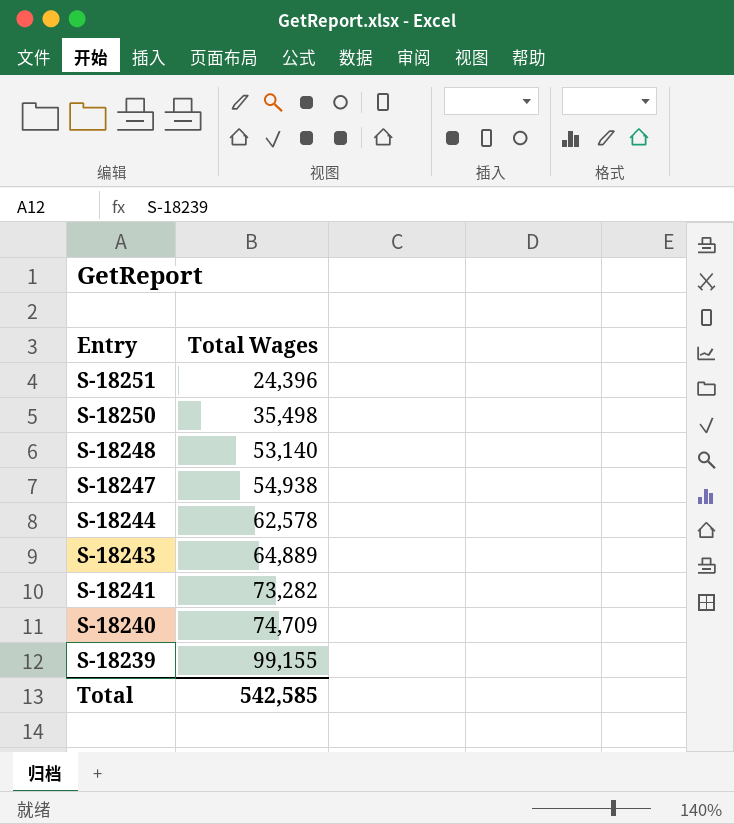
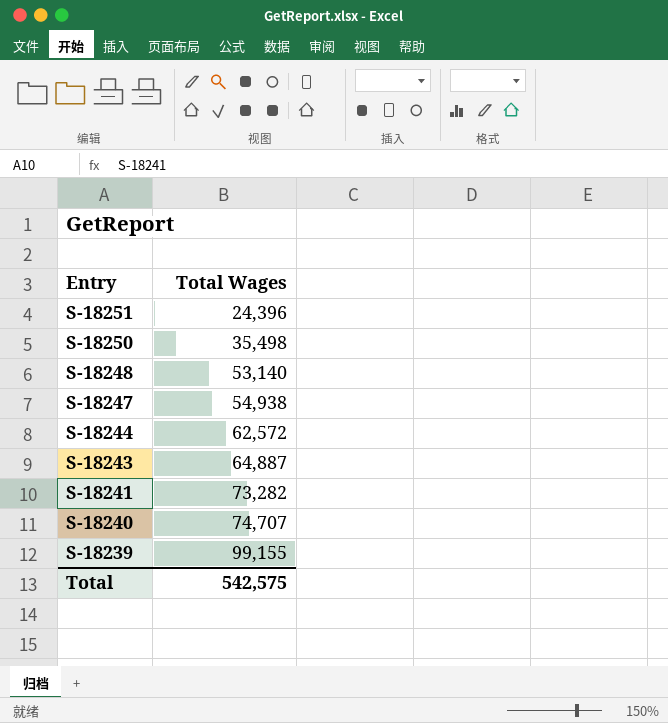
S-18244 | Total Wages: 62,578 -> 62,572
S-18243 | Total Wages: 64,889 -> 64,887
S-18240 | Total Wages: 74,709 -> 74,707
Total | Total Wages: 542,585 -> 542,575

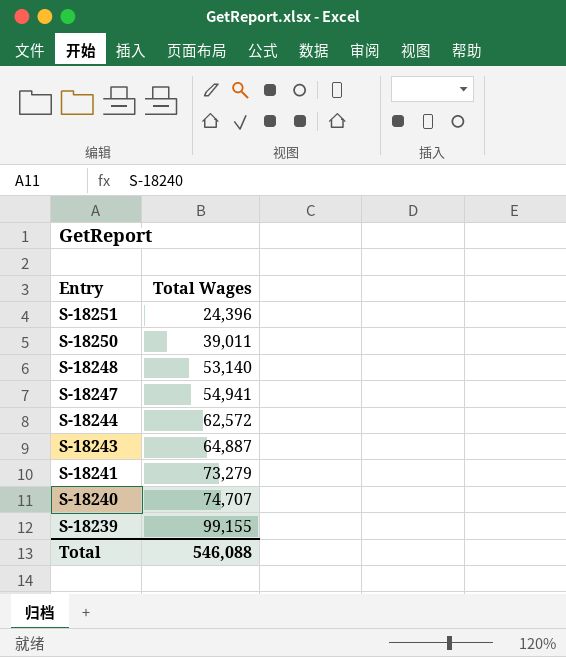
S-18250 | Total Wages: 35,498 -> 39,011
S-18247 | Total Wages: 54,938 -> 54,941
S-18241 | Total Wages: 73,282 -> 73,279
Total | Total Wages: 542,575 -> 546,088

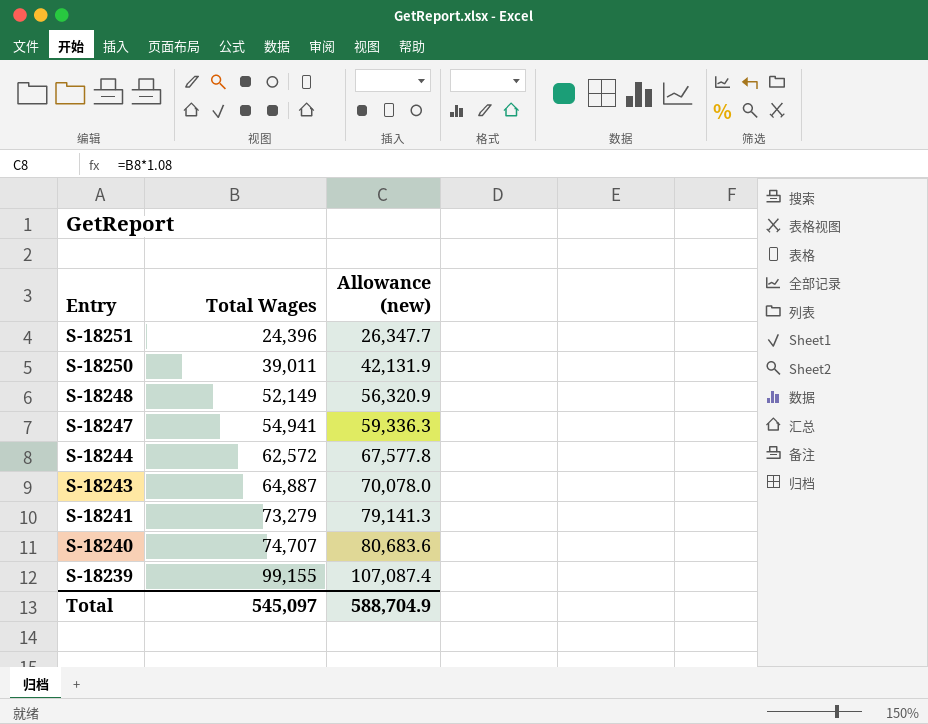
column Allowance (new) | formula: none -> [Total Wages] * 1.08
S-18248 | Total Wages: 53,140 -> 52,149
Total | Total Wages: 546,088 -> 545,097

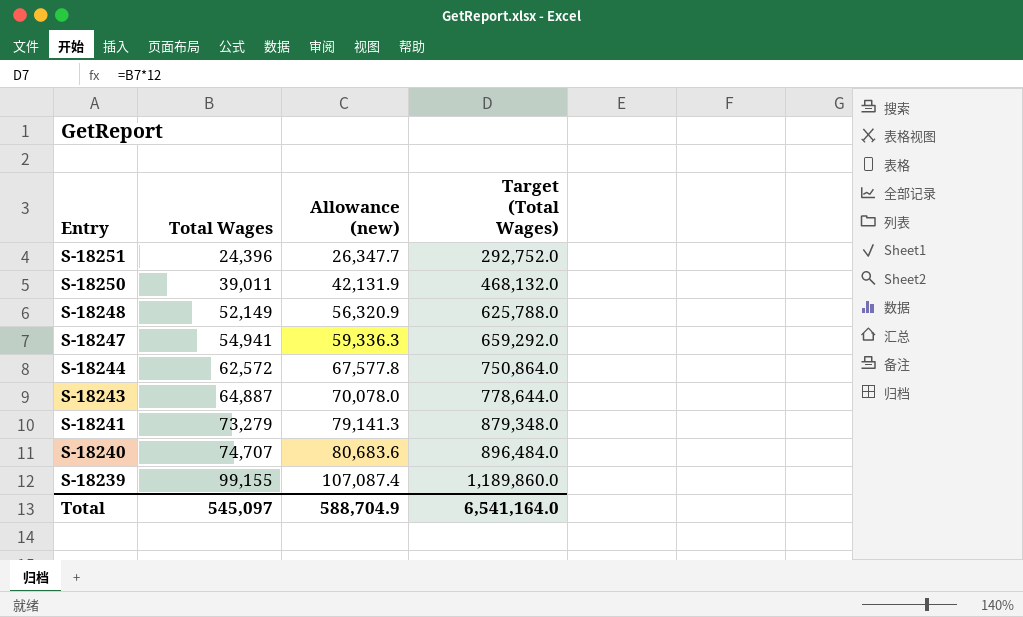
column Target (Total Wages) | formula: none -> [Total Wages] * 12

